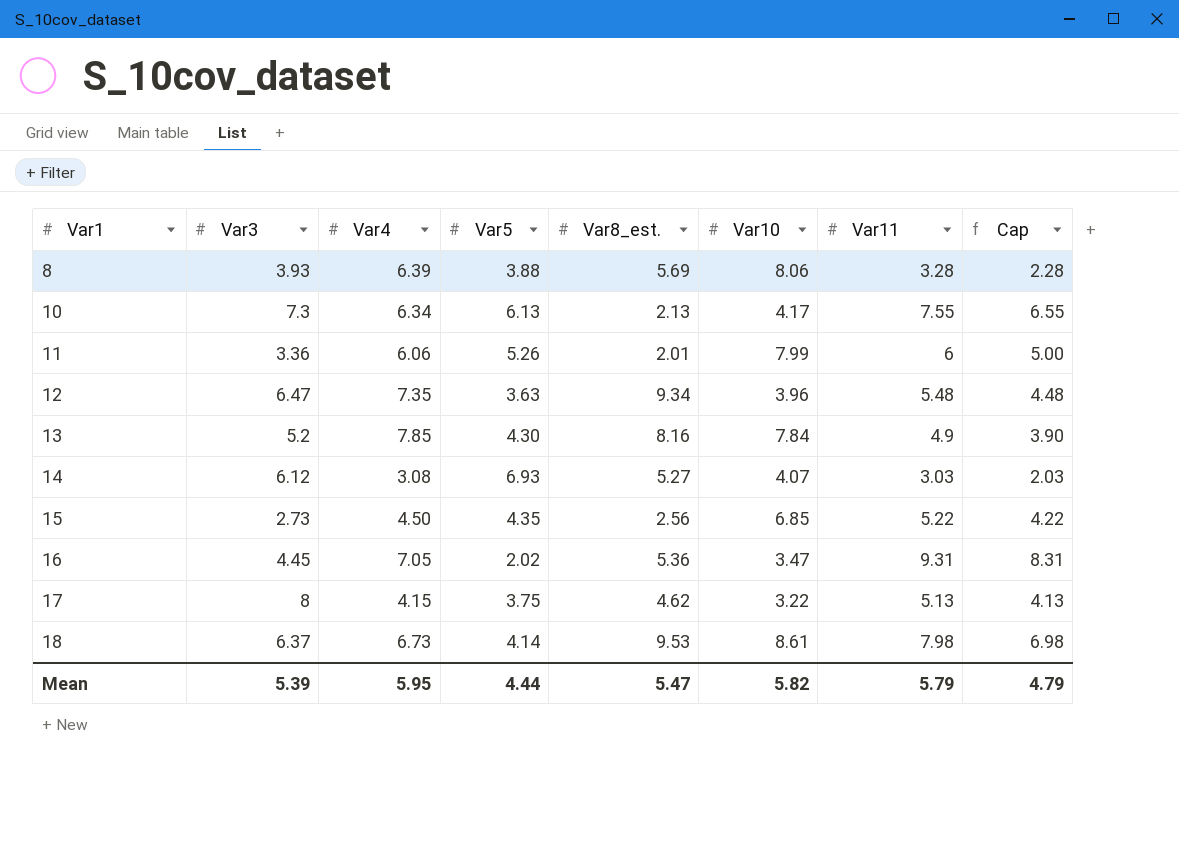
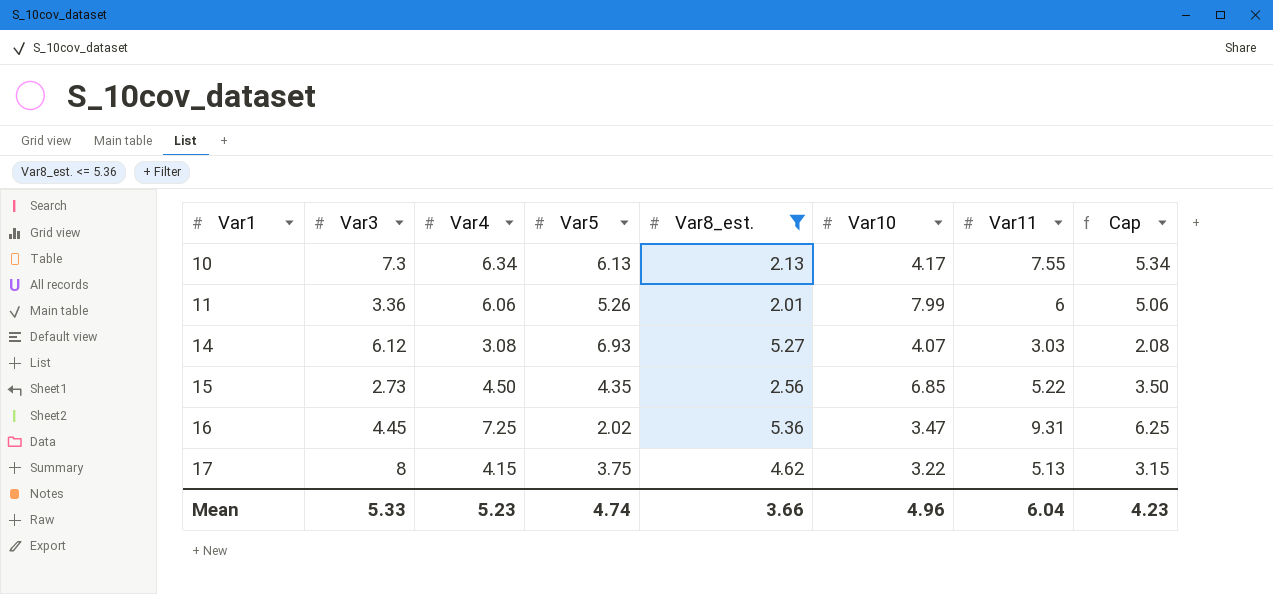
filter: none -> Var8_est. <= 5.36
column Cap | formula: [Var11] - 1 -> [Var4] - 1
16 | Var4: 7.05 -> 7.25
Mean | Var3: 5.39 -> 5.33
Mean | Var4: 5.95 -> 5.23
Mean | Var5: 4.44 -> 4.74
Mean | Var8_est.: 5.47 -> 3.66
Mean | Var10: 5.82 -> 4.96
Mean | Var11: 5.79 -> 6.04
Mean | Cap: 4.79 -> 4.23

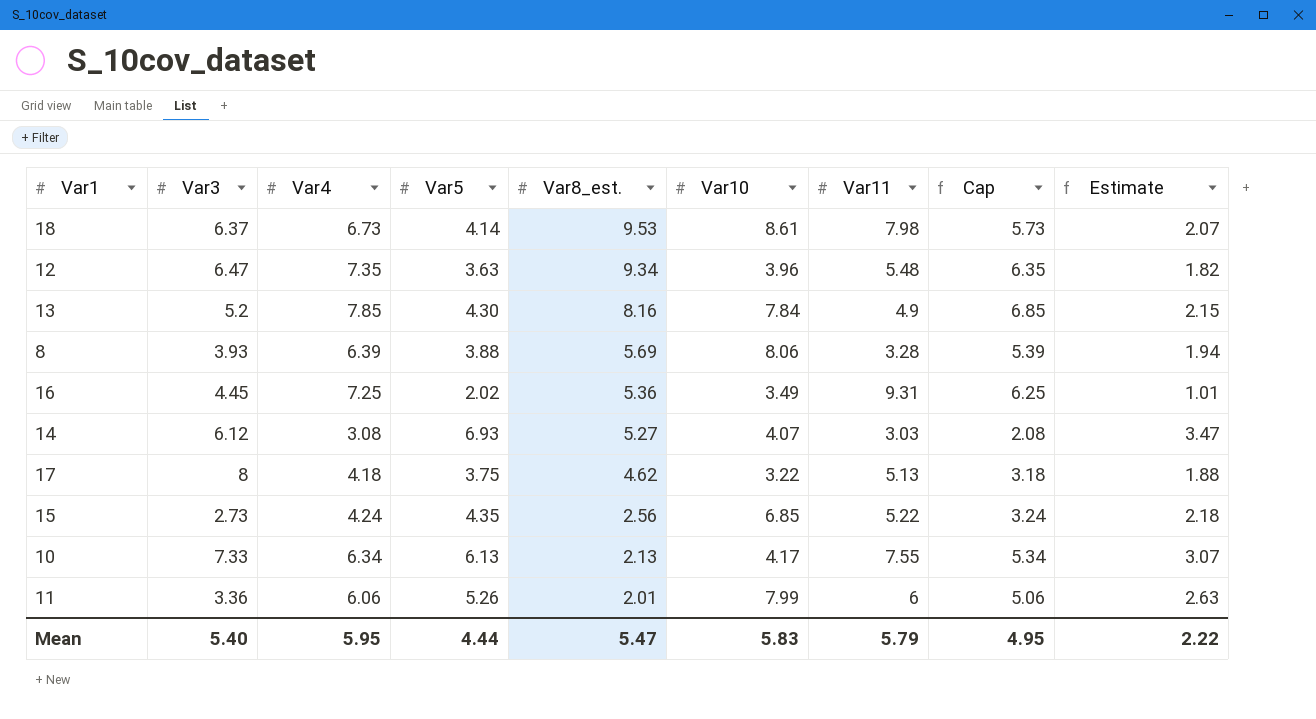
filter: Var8_est. <= 5.36 -> none
row order: Var1 ascending -> Var8_est. descending
column Estimate | formula: none -> [Var5] * 0.5
16 | Var10: 3.47 -> 3.49
17 | Var4: 4.15 -> 4.18
17 | Cap: 3.15 -> 3.18
15 | Var4: 4.50 -> 4.24
15 | Cap: 3.50 -> 3.24
10 | Var3: 7.3 -> 7.33
Mean | Var3: 5.33 -> 5.40
Mean | Var4: 5.23 -> 5.95
Mean | Var5: 4.74 -> 4.44
Mean | Var8_est.: 3.66 -> 5.47
Mean | Var10: 4.96 -> 5.83
Mean | Var11: 6.04 -> 5.79
Mean | Cap: 4.23 -> 4.95

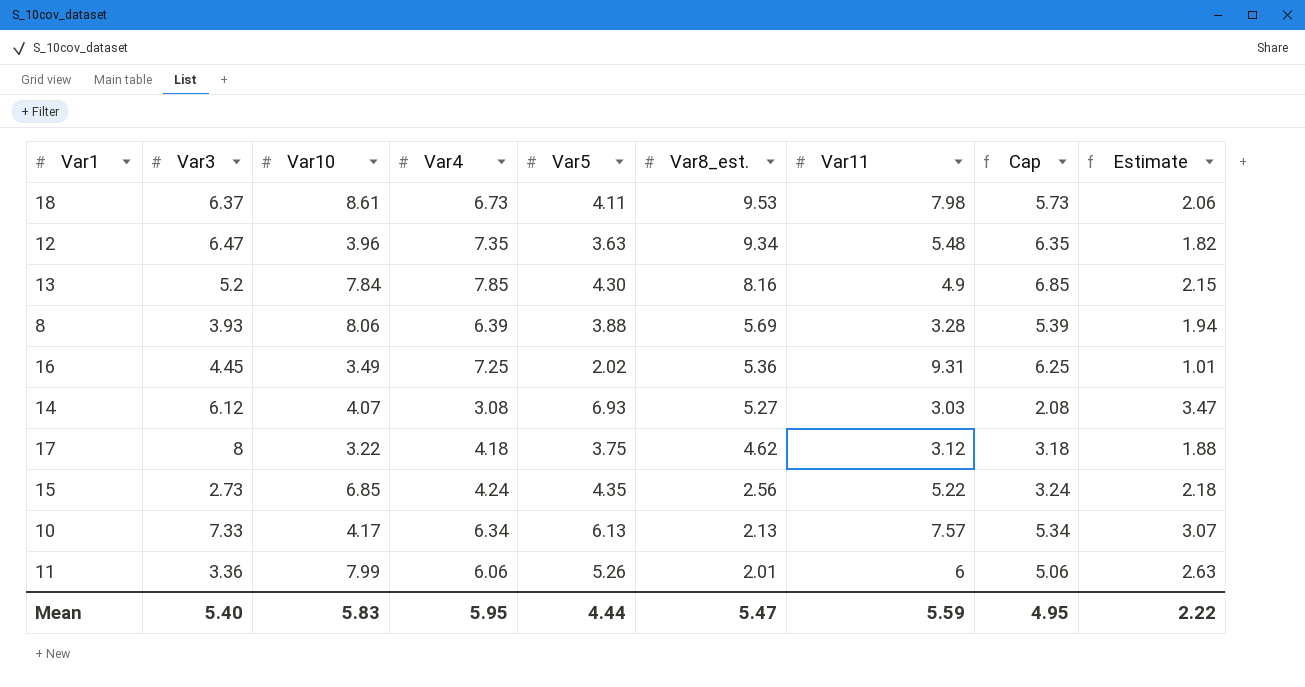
column Var10 | position: 6 -> 3
18 | Var5: 4.14 -> 4.11
18 | Estimate: 2.07 -> 2.06
17 | Var11: 5.13 -> 3.12
10 | Var11: 7.55 -> 7.57
Mean | Var11: 5.79 -> 5.59

